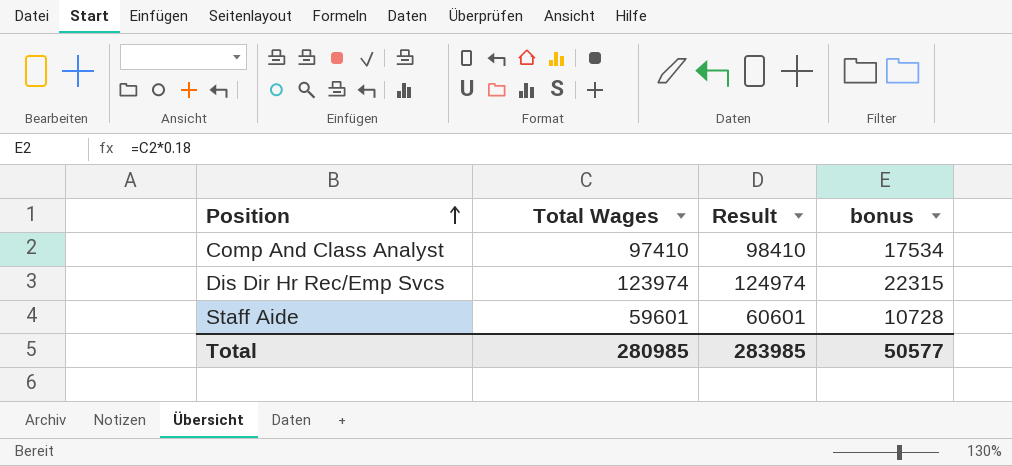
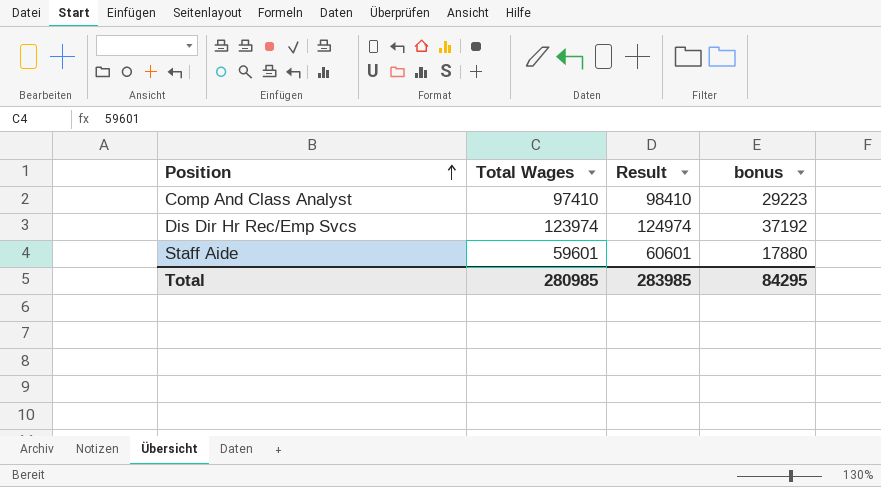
column bonus | formula: [Total Wages] * 0.18 -> [Total Wages] * 0.3
Total | bonus: 50577 -> 84295

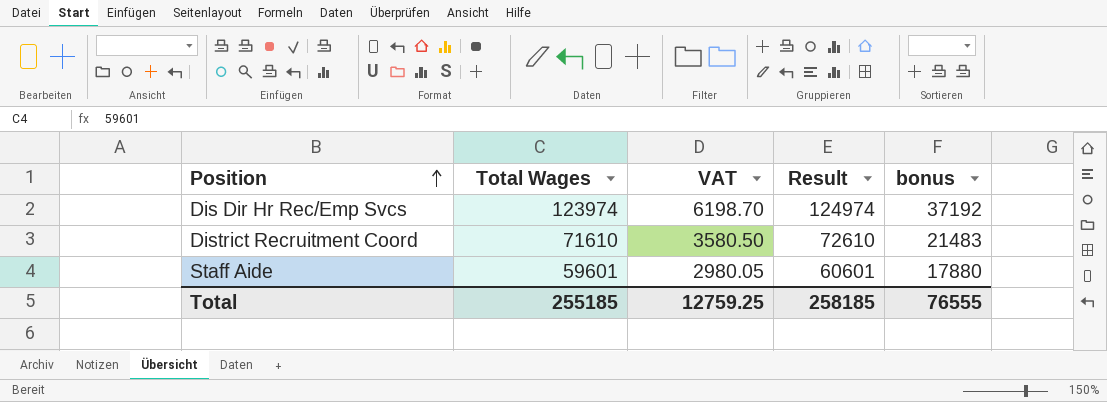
column VAT | formula: none -> [Total Wages] * 0.05
row Comp And Class Analyst: 97410 | 98410 | 29223 -> none
row District Recruitment Coord: none -> 71610 | 3580.50 | 72610 | 21483
Total | Total Wages: 280985 -> 255185
Total | Result: 283985 -> 258185
Total | bonus: 84295 -> 76555

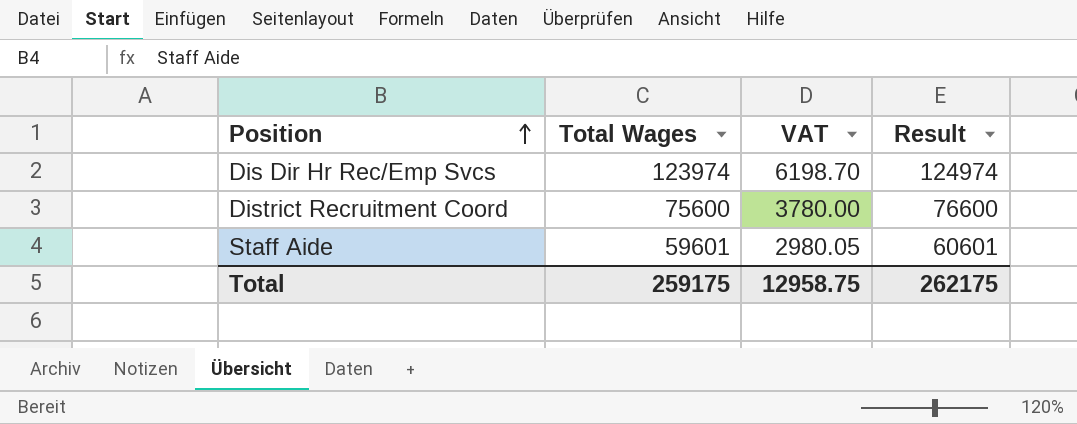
column bonus | formula: [Total Wages] * 0.3 -> none
District Recruitment Coord | Total Wages: 71610 -> 75600
District Recruitment Coord | VAT: 3580.50 -> 3780.00
District Recruitment Coord | Result: 72610 -> 76600
Total | Total Wages: 255185 -> 259175
Total | VAT: 12759.25 -> 12958.75
Total | Result: 258185 -> 262175

